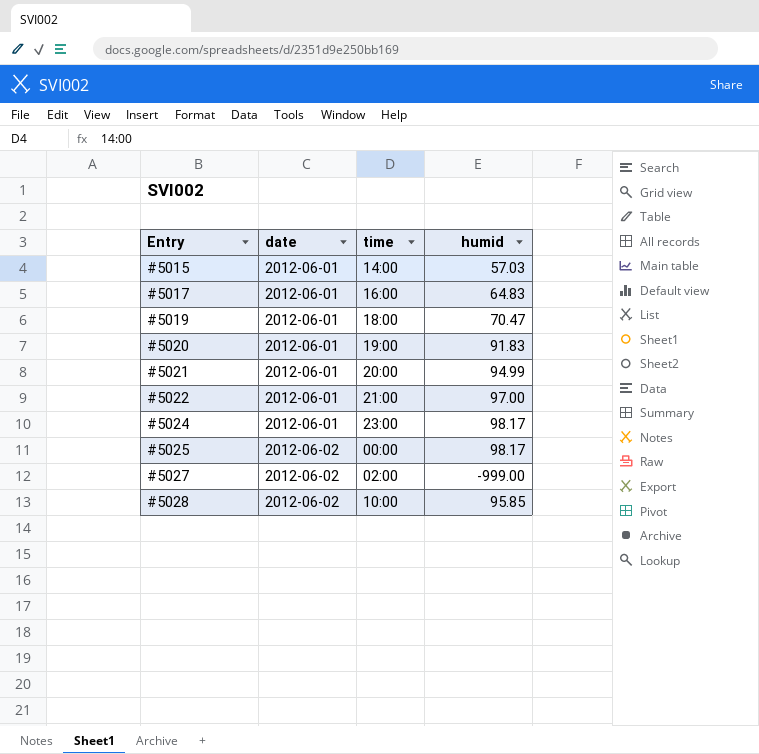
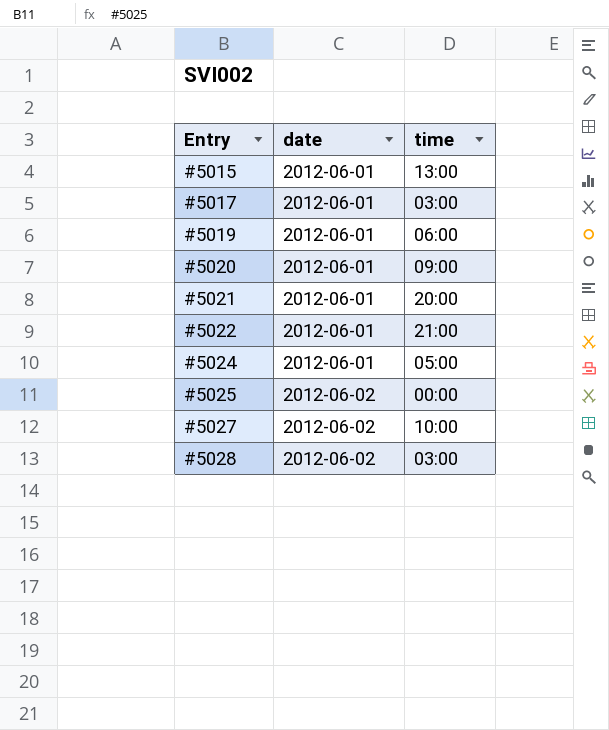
column humid | position: 4 -> none
#5015 | time: 14:00 -> 13:00
#5017 | time: 16:00 -> 03:00
#5019 | time: 18:00 -> 06:00
#5020 | time: 19:00 -> 09:00
#5024 | time: 23:00 -> 05:00
#5027 | time: 02:00 -> 10:00
#5028 | time: 10:00 -> 03:00

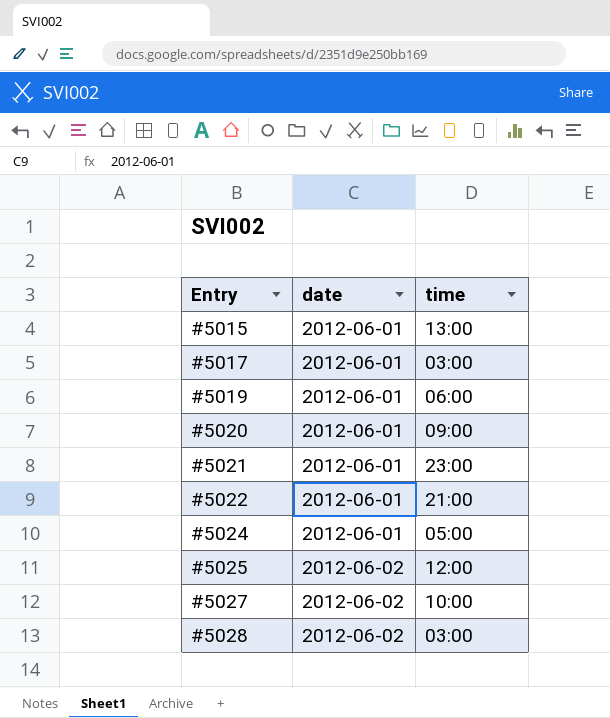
#5021 | time: 20:00 -> 23:00
#5025 | time: 00:00 -> 12:00

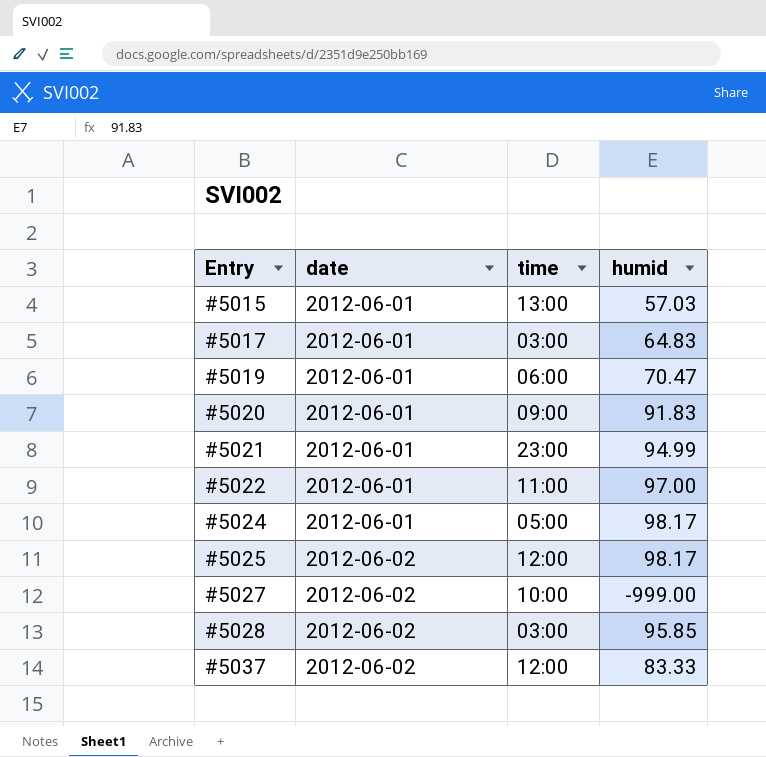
column humid | position: none -> 4
#5022 | time: 21:00 -> 11:00
row #5037: none -> 2012-06-02 | 12:00 | 83.33

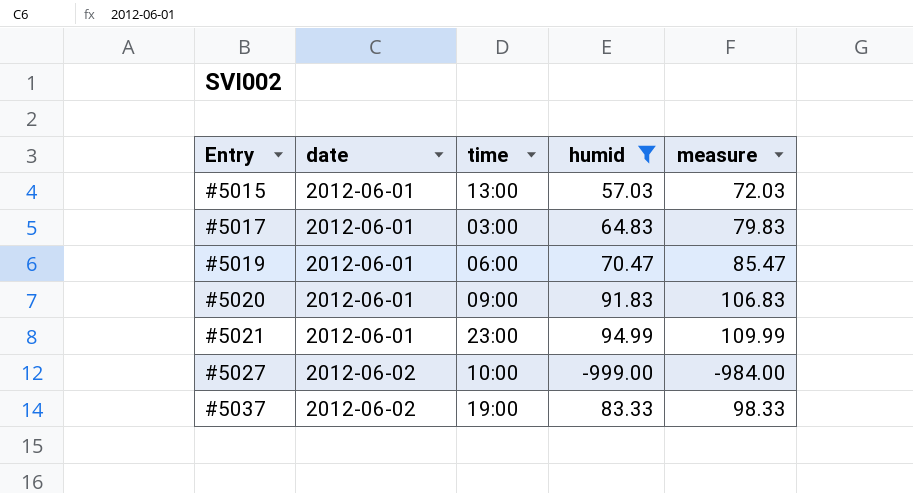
filter: none -> humid <= 94.99
column measure | formula: none -> [humid] + 15
#5037 | time: 12:00 -> 19:00

